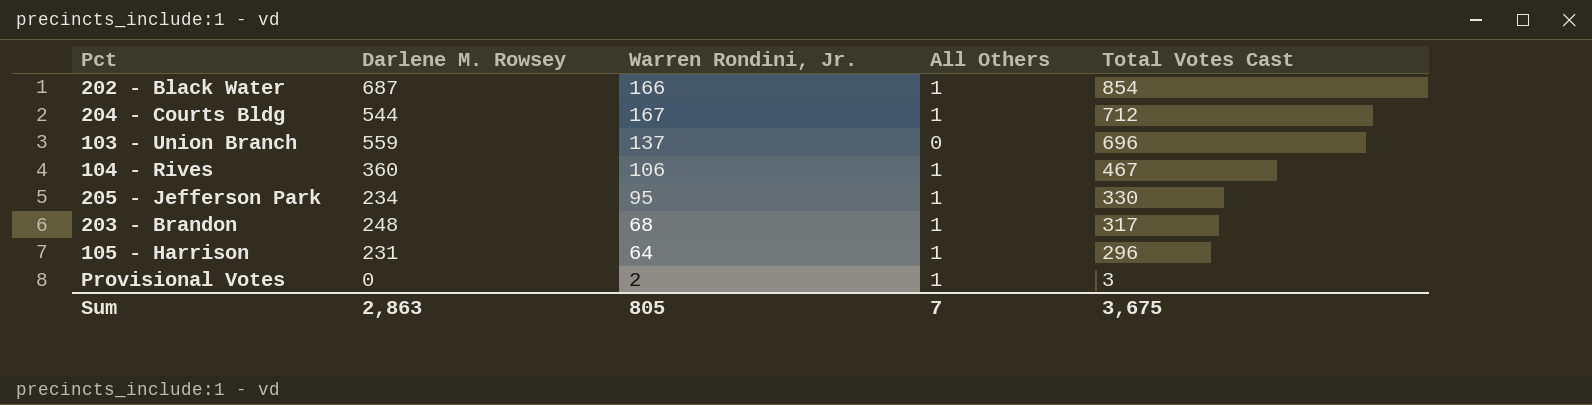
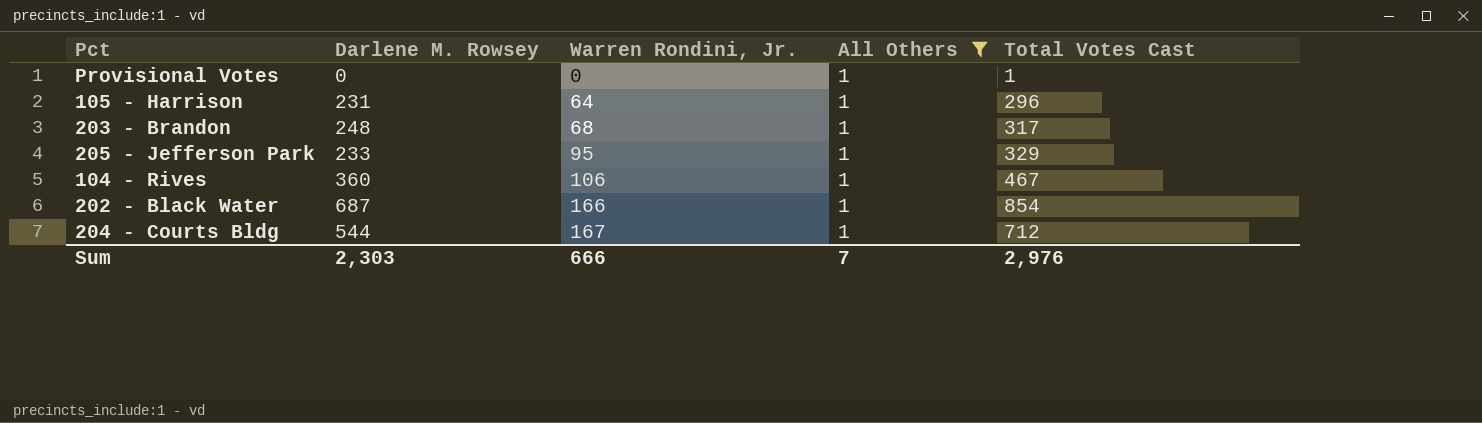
filter: none -> All Others = 1
row order: Total Votes Cast descending -> Warren Rondini, Jr. ascending
Provisional Votes | Warren Rondini, Jr.: 2 -> 0
Provisional Votes | Total Votes Cast: 3 -> 1
205 - Jefferson Park | Darlene M. Rowsey: 234 -> 233
205 - Jefferson Park | Total Votes Cast: 330 -> 329
Sum | Darlene M. Rowsey: 2,863 -> 2,303
Sum | Warren Rondini, Jr.: 805 -> 666
Sum | Total Votes Cast: 3,675 -> 2,976

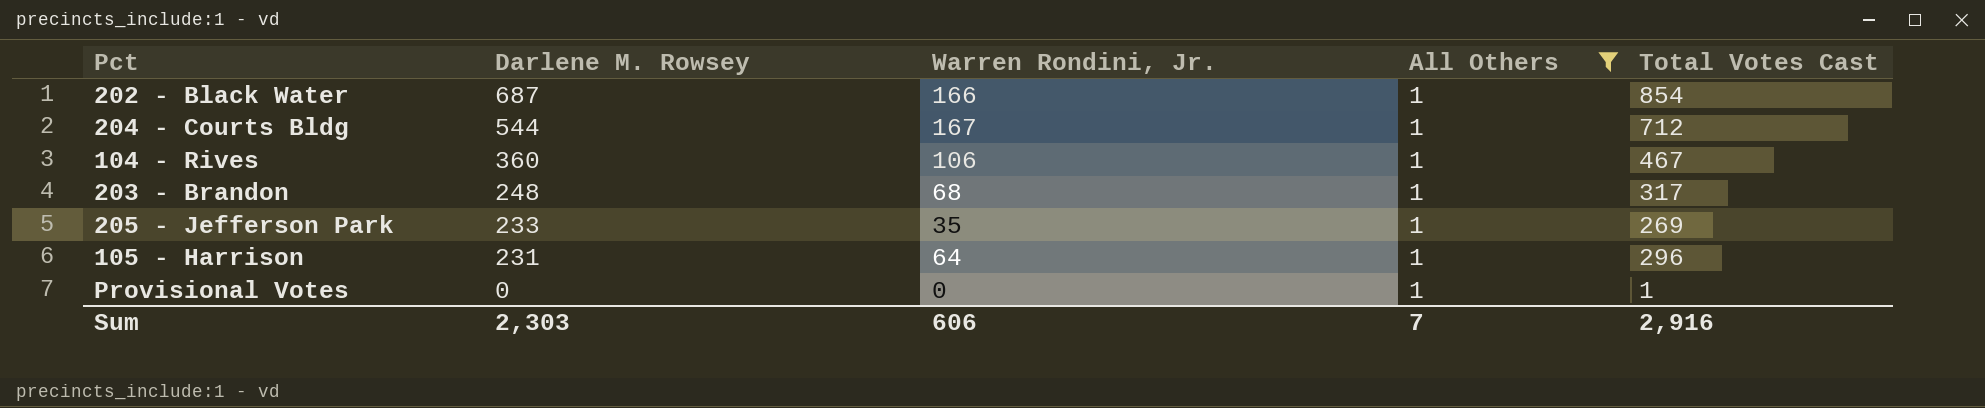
row order: Warren Rondini, Jr. ascending -> Darlene M. Rowsey descending
205 - Jefferson Park | Warren Rondini, Jr.: 95 -> 35
205 - Jefferson Park | Total Votes Cast: 329 -> 269
Sum | Warren Rondini, Jr.: 666 -> 606
Sum | Total Votes Cast: 2,976 -> 2,916

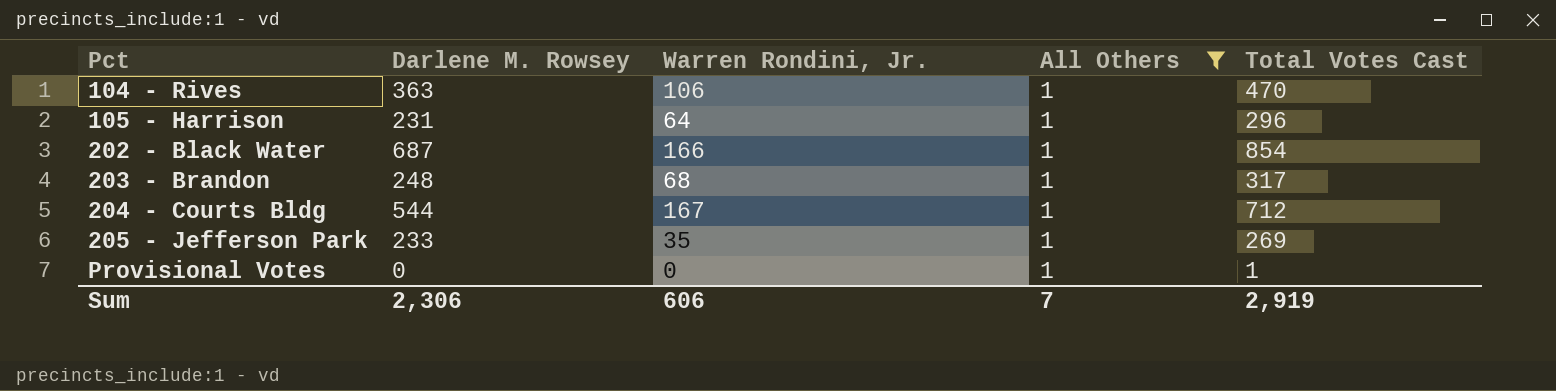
row order: Darlene M. Rowsey descending -> Pct ascending
104 - Rives | Darlene M. Rowsey: 360 -> 363
104 - Rives | Total Votes Cast: 467 -> 470
Sum | Darlene M. Rowsey: 2,303 -> 2,306
Sum | Total Votes Cast: 2,916 -> 2,919

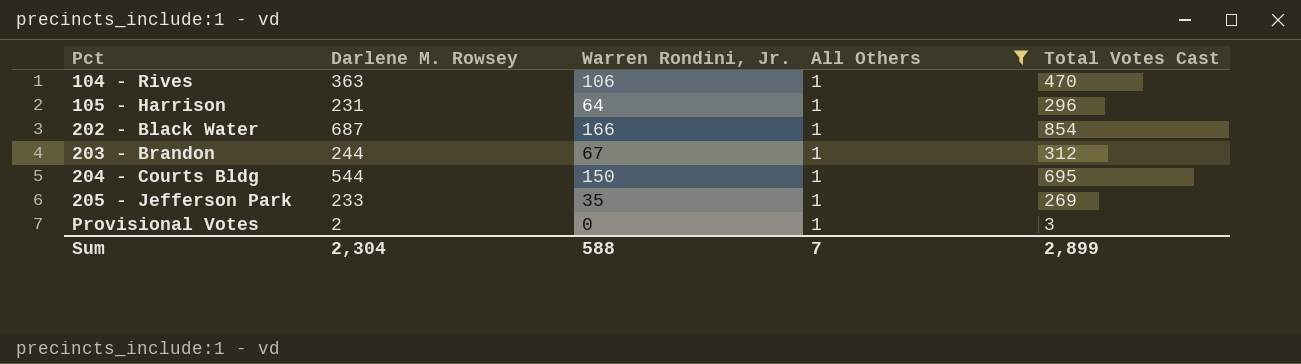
203 - Brandon | Darlene M. Rowsey: 248 -> 244
203 - Brandon | Warren Rondini, Jr.: 68 -> 67
203 - Brandon | Total Votes Cast: 317 -> 312
204 - Courts Bldg | Warren Rondini, Jr.: 167 -> 150
204 - Courts Bldg | Total Votes Cast: 712 -> 695
Provisional Votes | Darlene M. Rowsey: 0 -> 2
Provisional Votes | Total Votes Cast: 1 -> 3
Sum | Darlene M. Rowsey: 2,306 -> 2,304
Sum | Warren Rondini, Jr.: 606 -> 588
Sum | Total Votes Cast: 2,919 -> 2,899

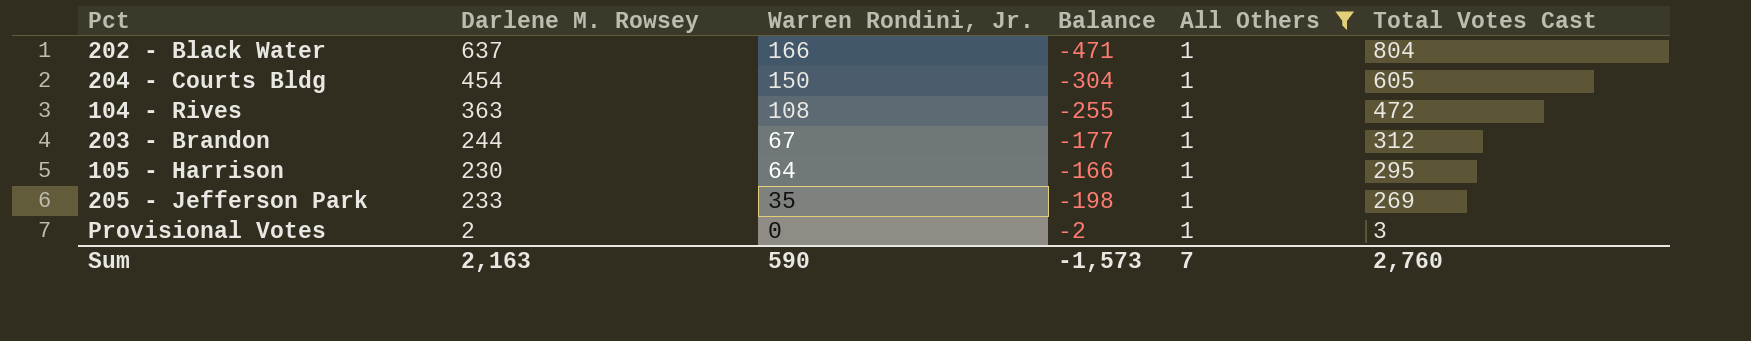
row order: Pct ascending -> Warren Rondini, Jr. descending
column Balance | formula: none -> [Warren Rondini, Jr.] - [Darlene M. Rowsey]
202 - Black Water | Darlene M. Rowsey: 687 -> 637
202 - Black Water | Total Votes Cast: 854 -> 804
204 - Courts Bldg | Darlene M. Rowsey: 544 -> 454
204 - Courts Bldg | Total Votes Cast: 695 -> 605
104 - Rives | Warren Rondini, Jr.: 106 -> 108
104 - Rives | Total Votes Cast: 470 -> 472
105 - Harrison | Darlene M. Rowsey: 231 -> 230
105 - Harrison | Total Votes Cast: 296 -> 295
Sum | Darlene M. Rowsey: 2,304 -> 2,163
Sum | Warren Rondini, Jr.: 588 -> 590
Sum | Total Votes Cast: 2,899 -> 2,760

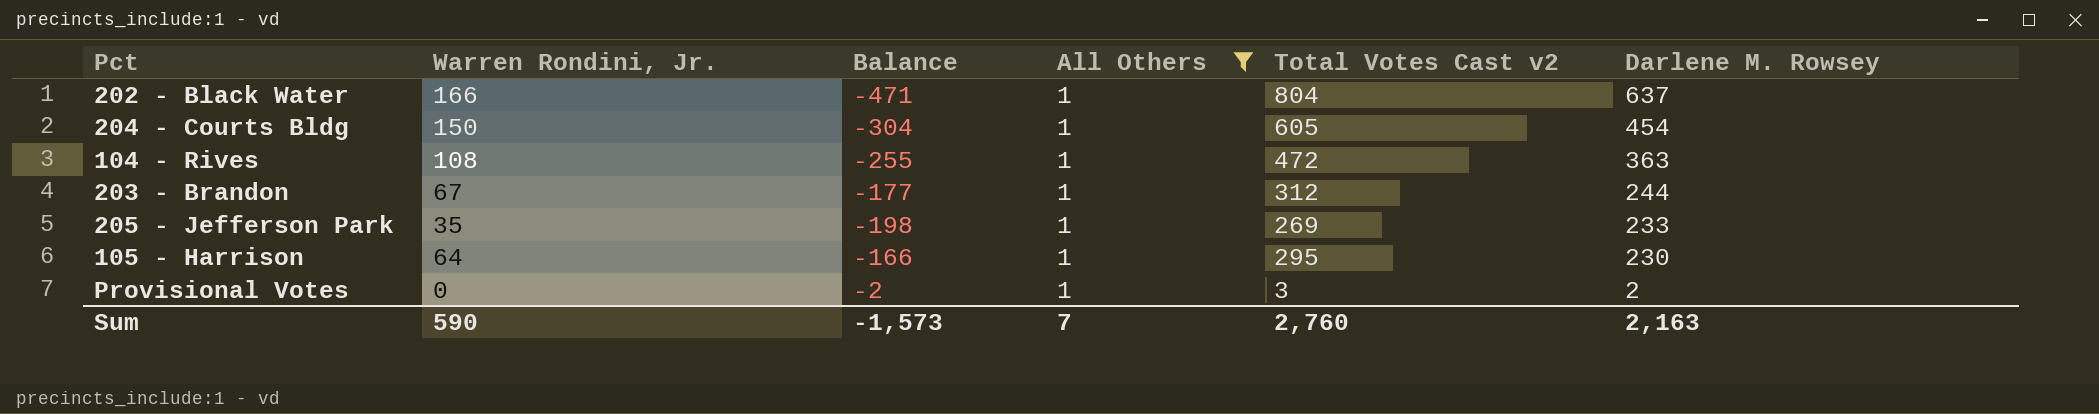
row order: Warren Rondini, Jr. descending -> Darlene M. Rowsey descending
column name: Total Votes Cast -> Total Votes Cast v2
column Darlene M. Rowsey | position: 2 -> 6

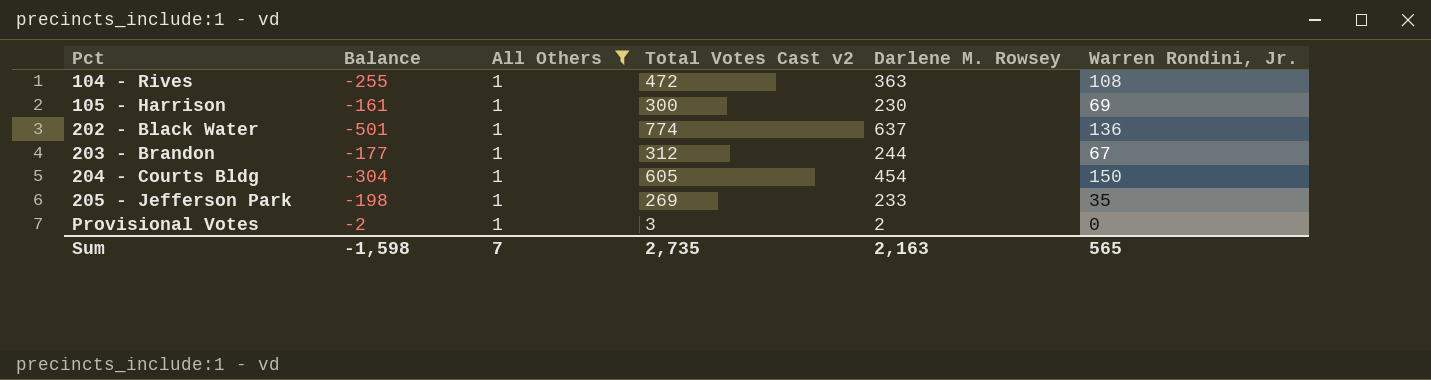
row order: Darlene M. Rowsey descending -> Pct ascending
column Warren Rondini, Jr. | position: 2 -> 6
105 - Harrison | Balance: -166 -> -161
105 - Harrison | Total Votes Cast v2: 295 -> 300
105 - Harrison | Warren Rondini, Jr.: 64 -> 69
202 - Black Water | Balance: -471 -> -501
202 - Black Water | Total Votes Cast v2: 804 -> 774
202 - Black Water | Warren Rondini, Jr.: 166 -> 136
Sum | Balance: -1,573 -> -1,598
Sum | Total Votes Cast v2: 2,760 -> 2,735
Sum | Warren Rondini, Jr.: 590 -> 565

